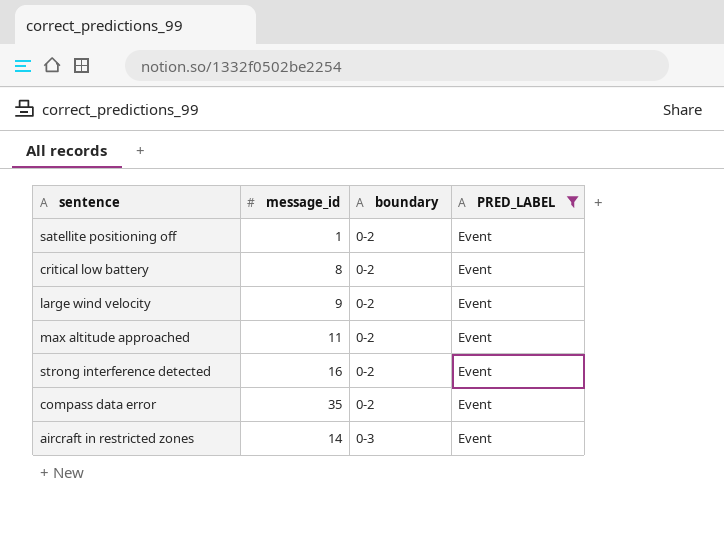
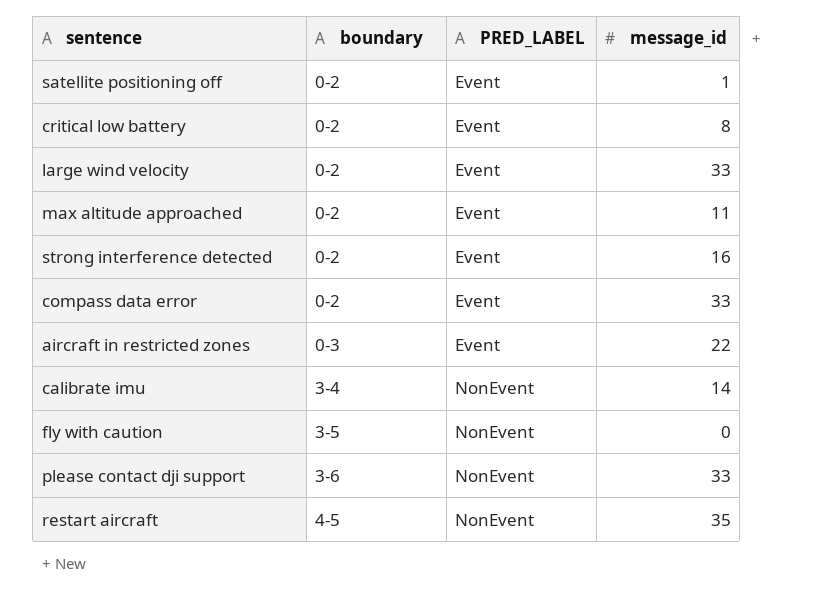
filter: PRED_LABEL = Event -> none
column message_id | position: 2 -> 4
large wind velocity | message_id: 9 -> 33
compass data error | message_id: 35 -> 33
aircraft in restricted zones | message_id: 14 -> 22

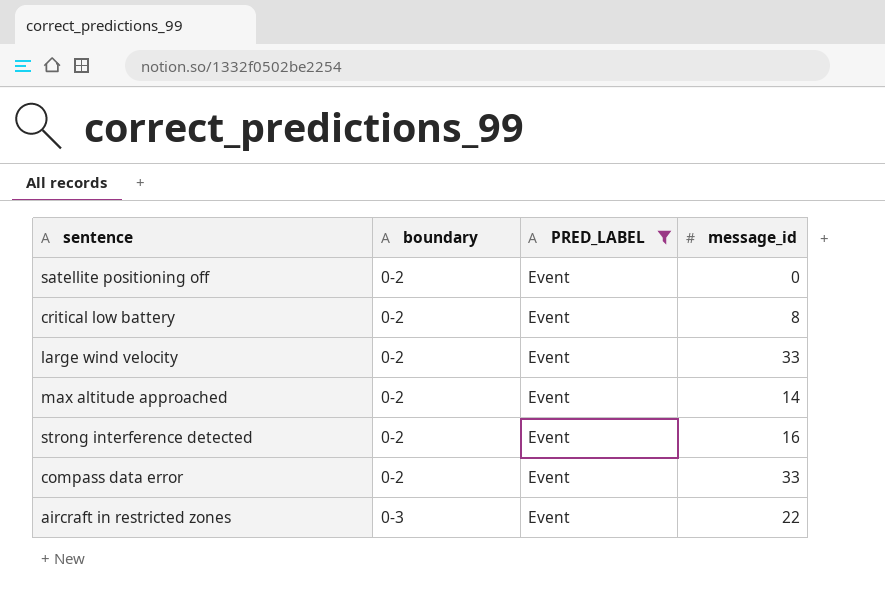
filter: none -> PRED_LABEL = Event
satellite positioning off | message_id: 1 -> 0
max altitude approached | message_id: 11 -> 14

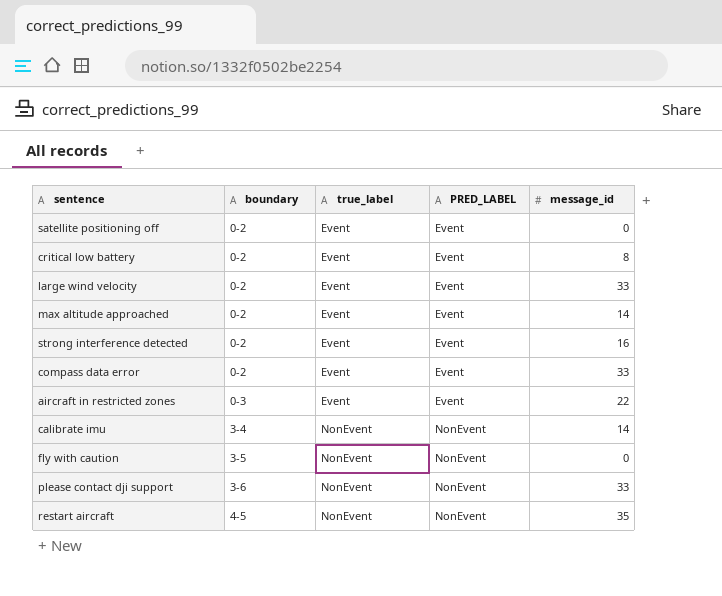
filter: PRED_LABEL = Event -> none
column true_label | position: none -> 3

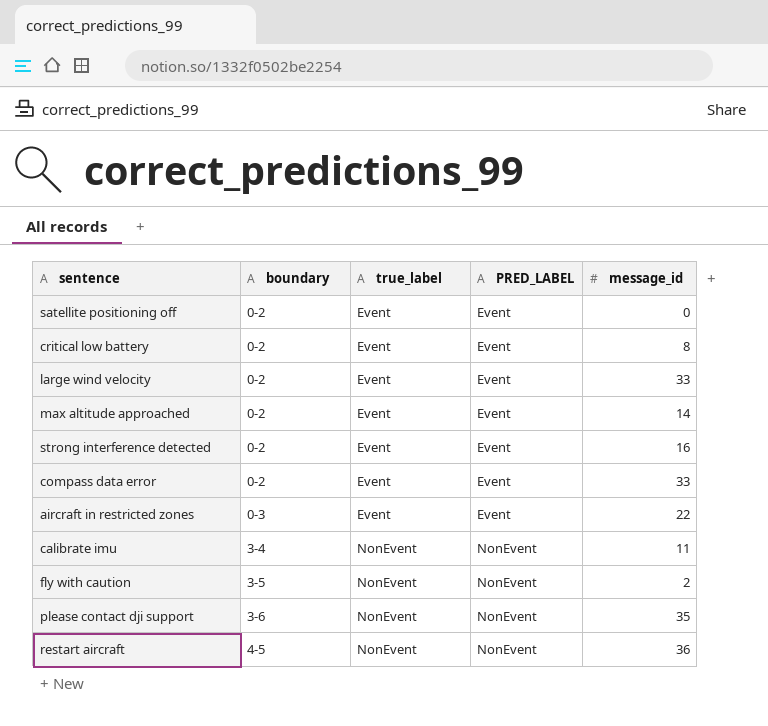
calibrate imu | message_id: 14 -> 11
fly with caution | message_id: 0 -> 2
please contact dji support | message_id: 33 -> 35
restart aircraft | message_id: 35 -> 36

